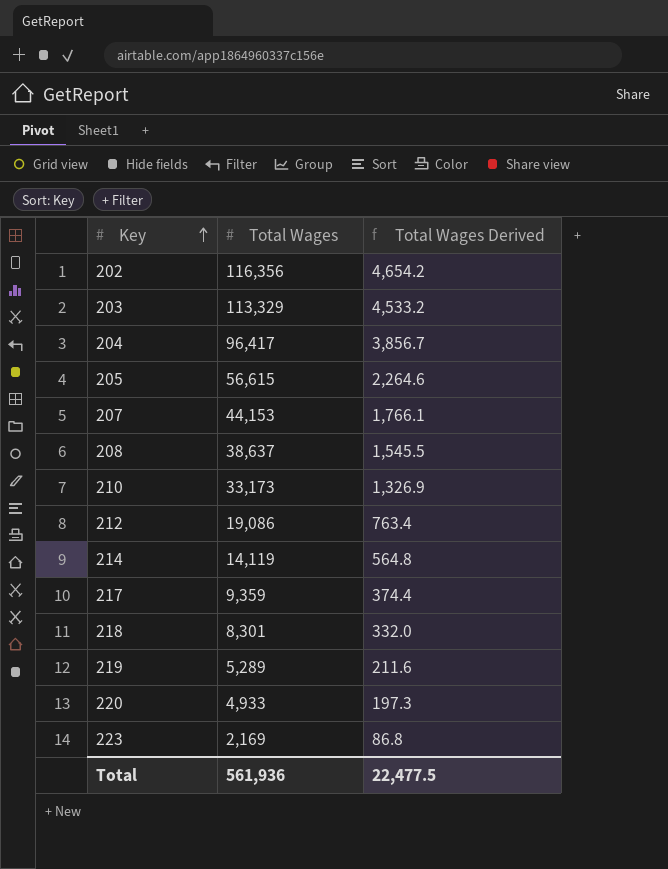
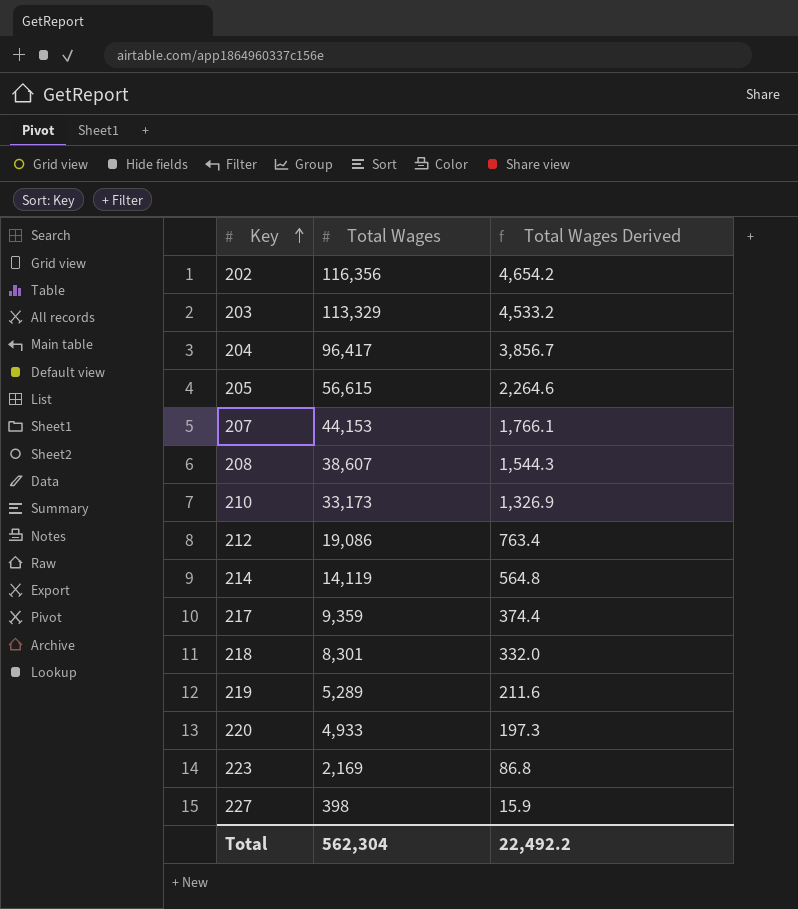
208 | Total Wages: 38,637 -> 38,607
208 | Total Wages Derived: 1,545.5 -> 1,544.3
row 227: none -> 398 | 15.9
Total | Total Wages: 561,936 -> 562,304
Total | Total Wages Derived: 22,477.5 -> 22,492.2

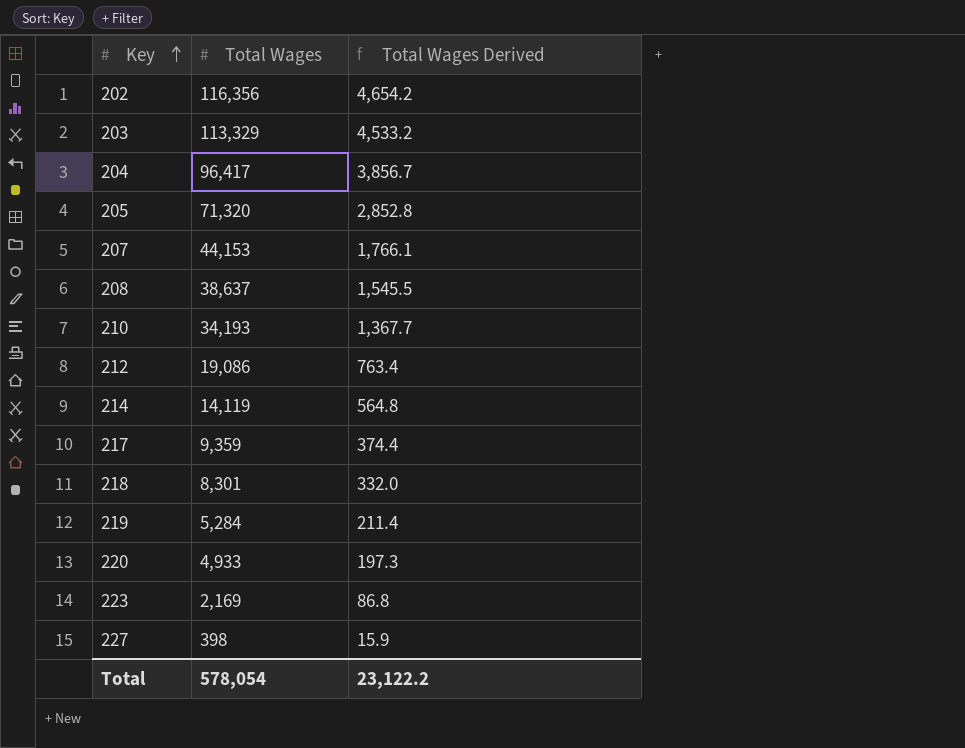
205 | Total Wages: 56,615 -> 71,320
205 | Total Wages Derived: 2,264.6 -> 2,852.8
208 | Total Wages: 38,607 -> 38,637
208 | Total Wages Derived: 1,544.3 -> 1,545.5
210 | Total Wages: 33,173 -> 34,193
210 | Total Wages Derived: 1,326.9 -> 1,367.7
219 | Total Wages: 5,289 -> 5,284
219 | Total Wages Derived: 211.6 -> 211.4
Total | Total Wages: 562,304 -> 578,054
Total | Total Wages Derived: 22,492.2 -> 23,122.2

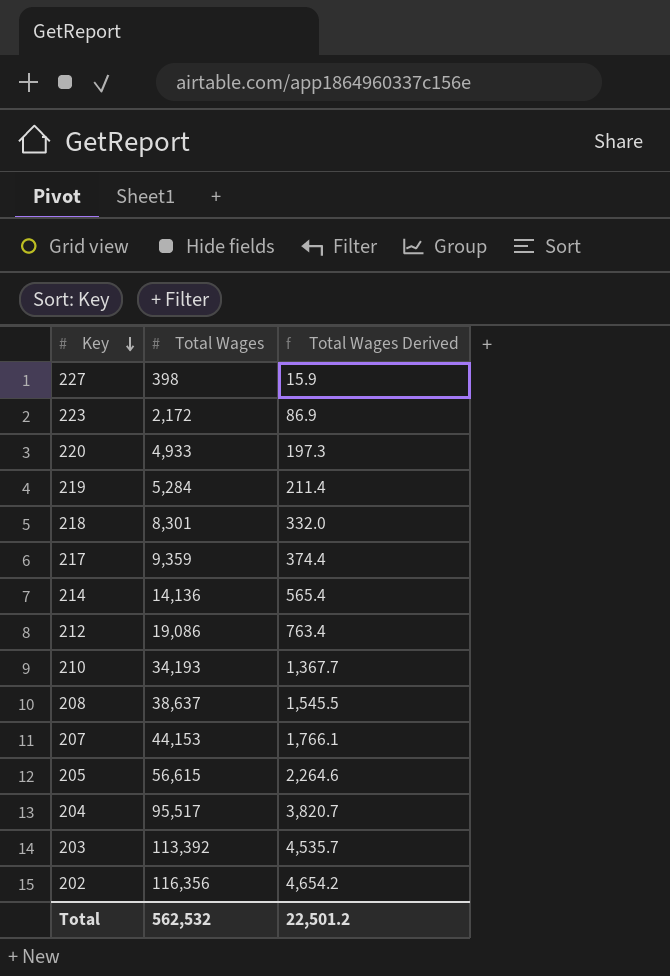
row order: Key ascending -> Key descending
223 | Total Wages: 2,169 -> 2,172
223 | Total Wages Derived: 86.8 -> 86.9
214 | Total Wages: 14,119 -> 14,136
214 | Total Wages Derived: 564.8 -> 565.4
205 | Total Wages: 71,320 -> 56,615
205 | Total Wages Derived: 2,852.8 -> 2,264.6
204 | Total Wages: 96,417 -> 95,517
204 | Total Wages Derived: 3,856.7 -> 3,820.7
203 | Total Wages: 113,329 -> 113,392
203 | Total Wages Derived: 4,533.2 -> 4,535.7
Total | Total Wages: 578,054 -> 562,532
Total | Total Wages Derived: 23,122.2 -> 22,501.2

